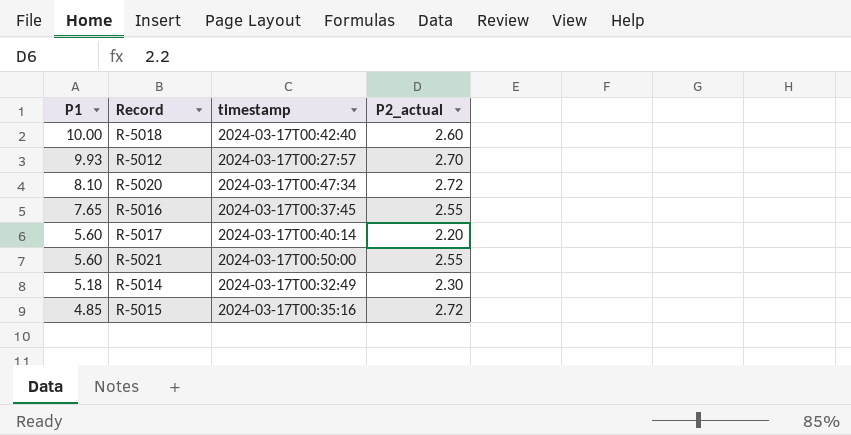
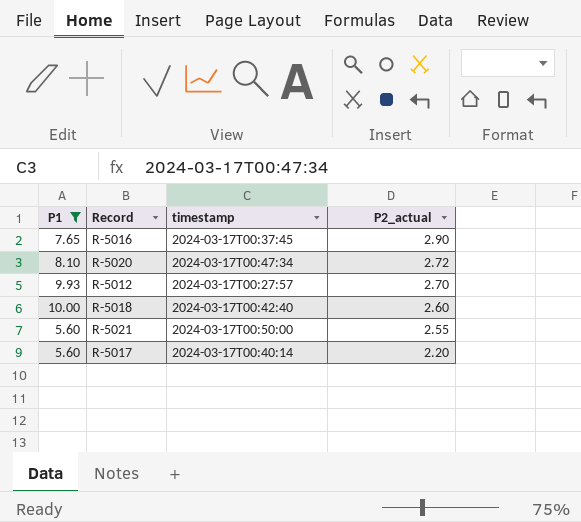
filter: none -> P1 >= 5.60
row order: P1 descending -> P2_actual descending
R-5016 | P2_actual: 2.55 -> 2.90

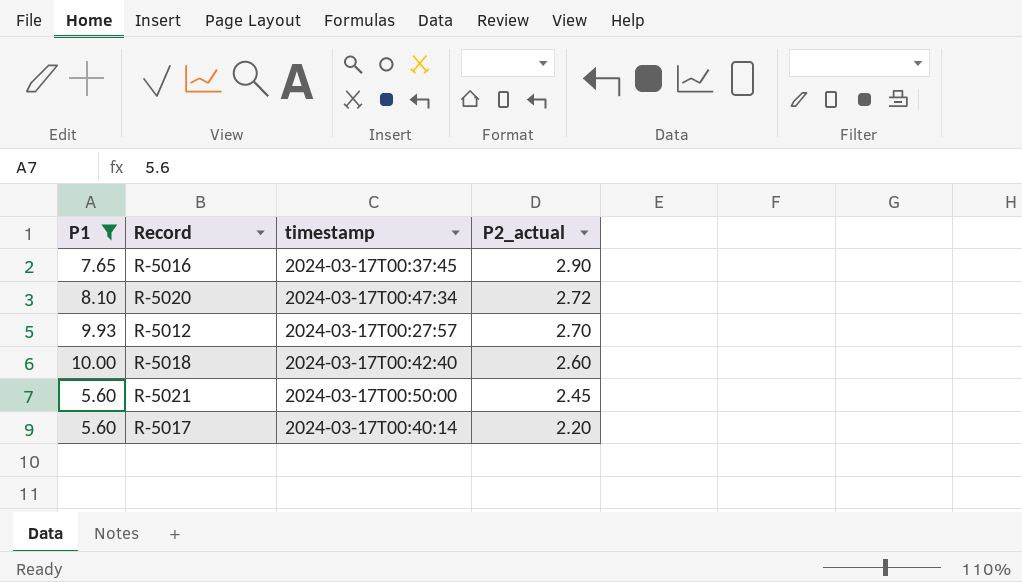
R-5021 | P2_actual: 2.55 -> 2.45

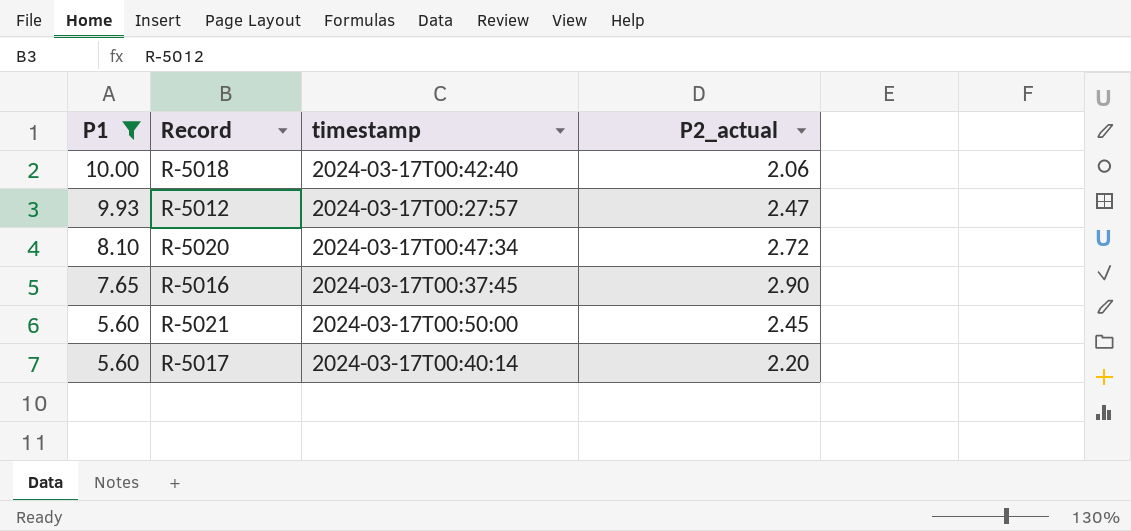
row order: P2_actual descending -> P1 descending
R-5018 | P2_actual: 2.60 -> 2.06
R-5012 | P2_actual: 2.70 -> 2.47

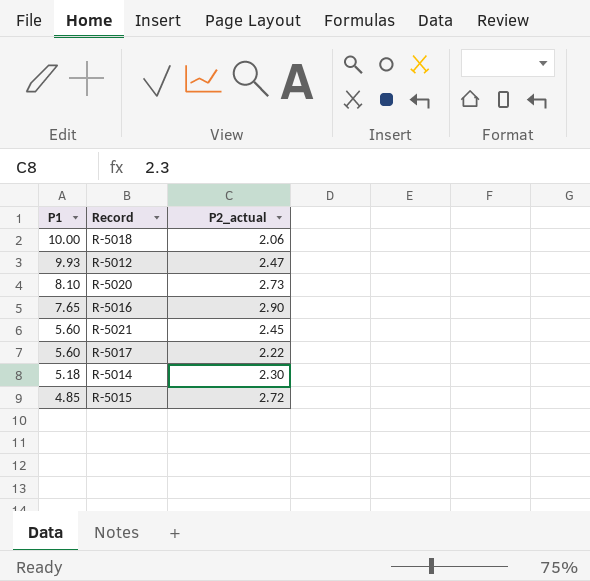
filter: P1 >= 5.60 -> none
column timestamp | position: 3 -> none
R-5020 | P2_actual: 2.72 -> 2.73
R-5017 | P2_actual: 2.20 -> 2.22

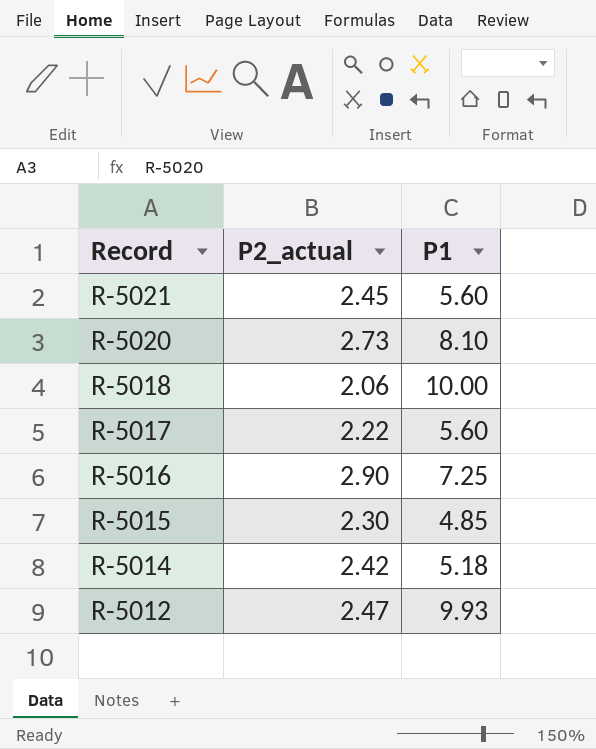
row order: P1 descending -> Record descending
column P1 | position: 1 -> 3
R-5016 | P1: 7.65 -> 7.25
R-5015 | P2_actual: 2.72 -> 2.30
R-5014 | P2_actual: 2.30 -> 2.42

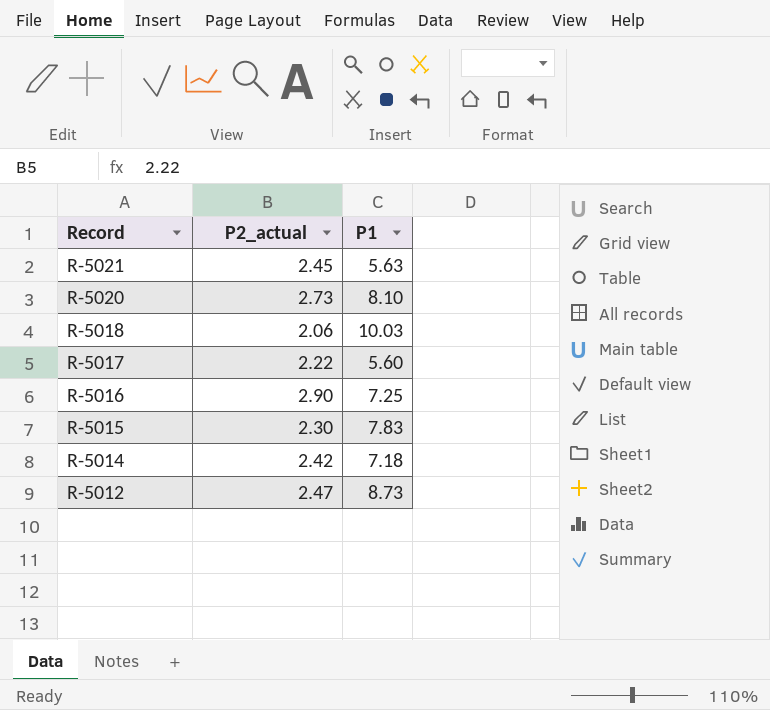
R-5021 | P1: 5.60 -> 5.63
R-5018 | P1: 10.00 -> 10.03
R-5015 | P1: 4.85 -> 7.83
R-5014 | P1: 5.18 -> 7.18
R-5012 | P1: 9.93 -> 8.73

